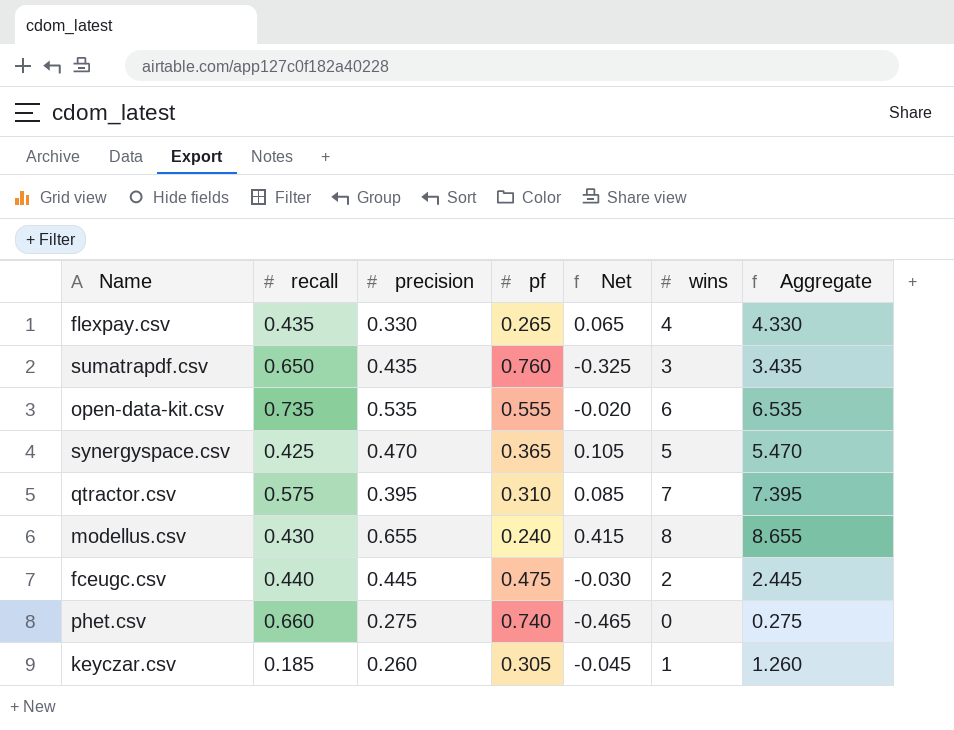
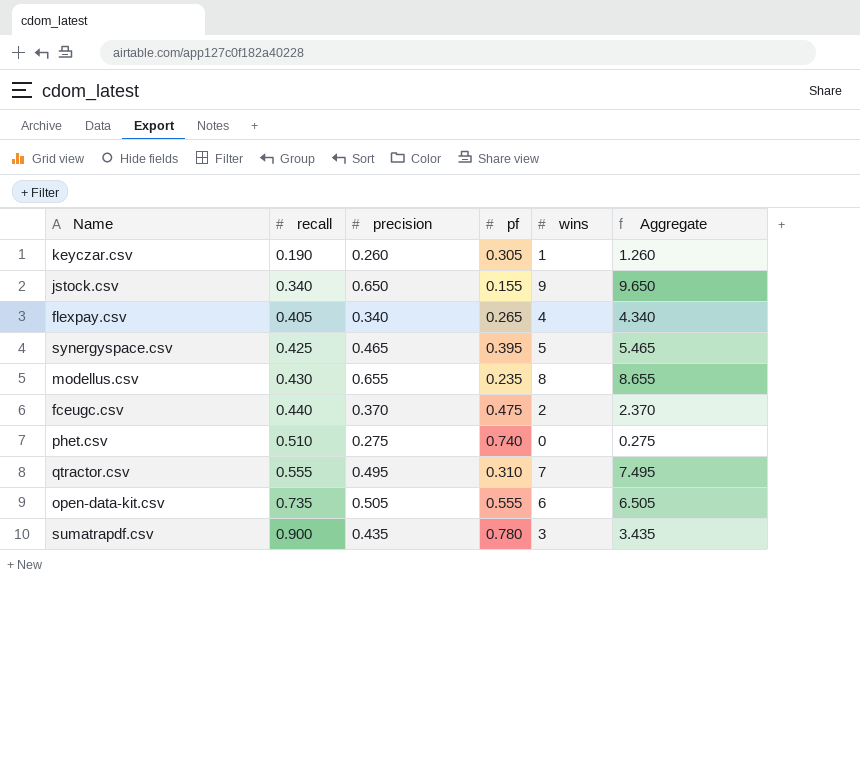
row order: none -> recall ascending
column Net | formula: [precision] - [pf] -> none
keyczar.csv | recall: 0.185 -> 0.190
row jstock.csv: none -> 0.340 | 0.650 | 0.155 | 9 | 9.650
flexpay.csv | recall: 0.435 -> 0.405
flexpay.csv | precision: 0.330 -> 0.340
flexpay.csv | Aggregate: 4.330 -> 4.340
synergyspace.csv | precision: 0.470 -> 0.465
synergyspace.csv | pf: 0.365 -> 0.395
synergyspace.csv | Aggregate: 5.470 -> 5.465
modellus.csv | pf: 0.240 -> 0.235
fceugc.csv | precision: 0.445 -> 0.370
fceugc.csv | Aggregate: 2.445 -> 2.370
phet.csv | recall: 0.660 -> 0.510
qtractor.csv | recall: 0.575 -> 0.555
qtractor.csv | precision: 0.395 -> 0.495
qtractor.csv | Aggregate: 7.395 -> 7.495
open-data-kit.csv | precision: 0.535 -> 0.505
open-data-kit.csv | Aggregate: 6.535 -> 6.505
sumatrapdf.csv | recall: 0.650 -> 0.900
sumatrapdf.csv | pf: 0.760 -> 0.780

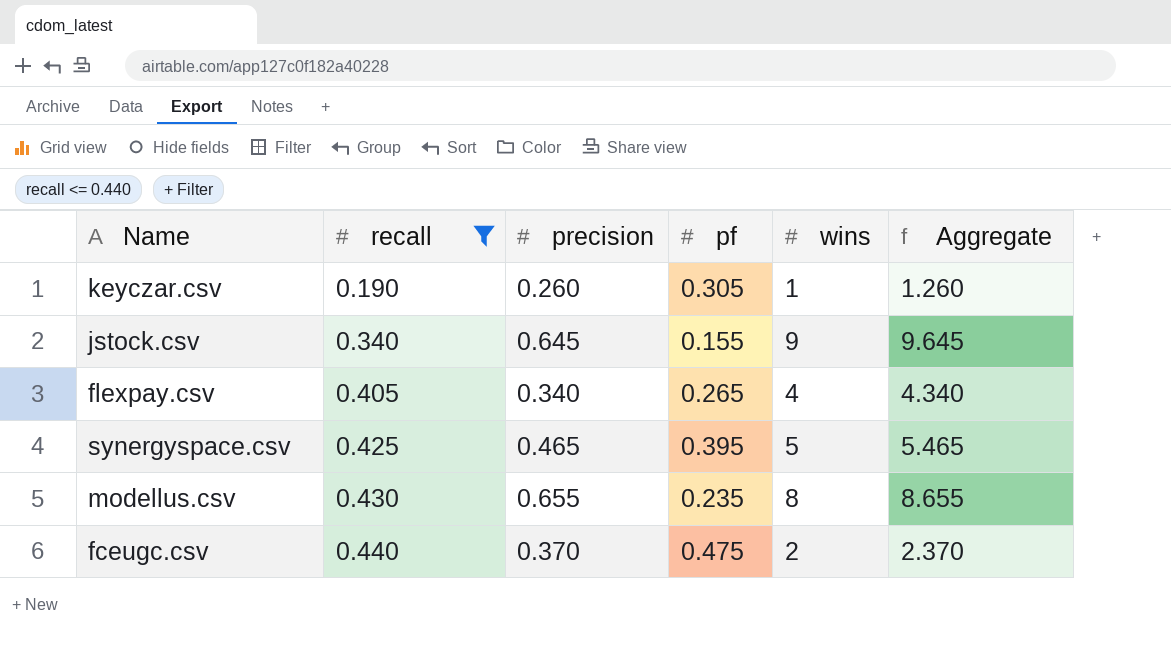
filter: none -> recall <= 0.440
jstock.csv | precision: 0.650 -> 0.645
jstock.csv | Aggregate: 9.650 -> 9.645

